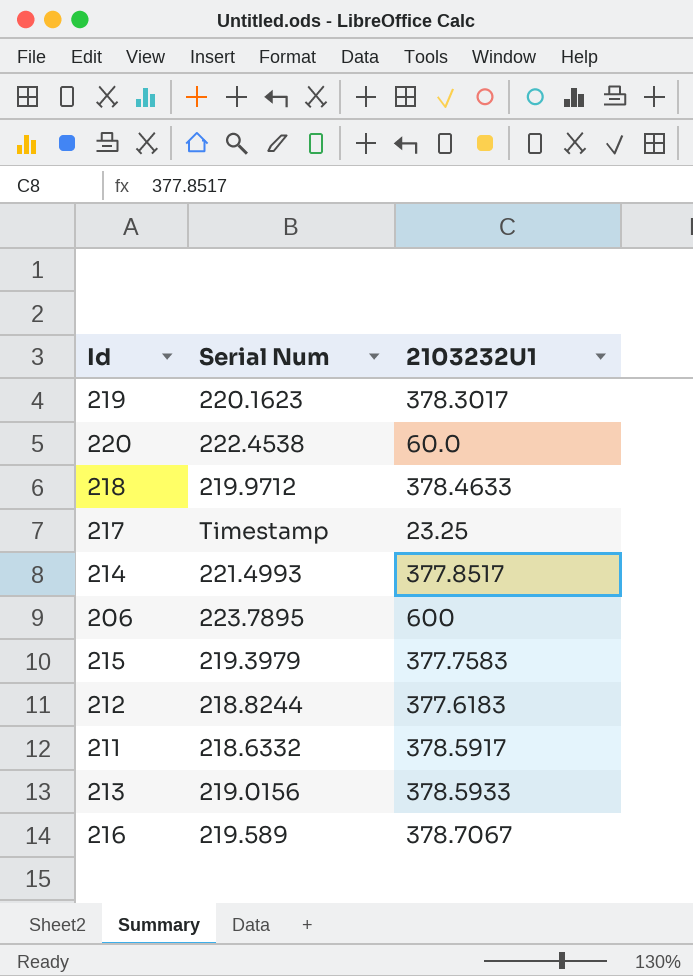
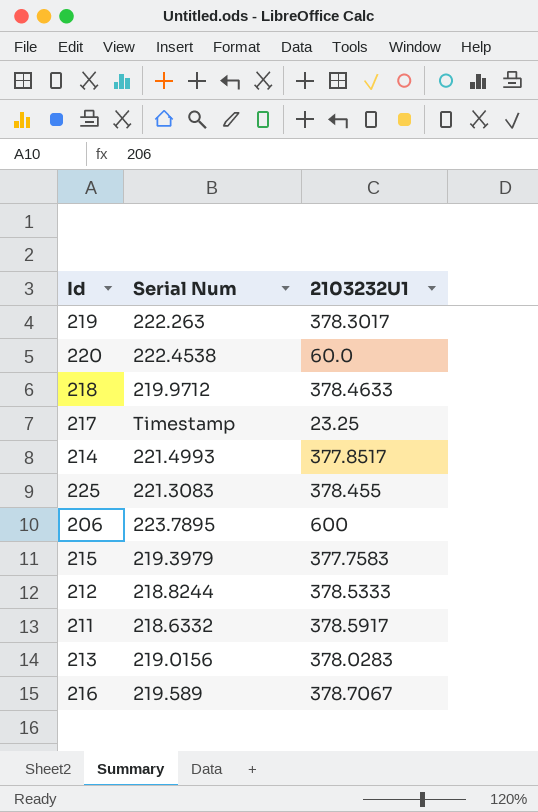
219 | Serial Num: 220.1623 -> 222.263
row 225: none -> 221.3083 | 378.455
212 | 2103232U1: 377.6183 -> 378.5333
213 | 2103232U1: 378.5933 -> 378.0283

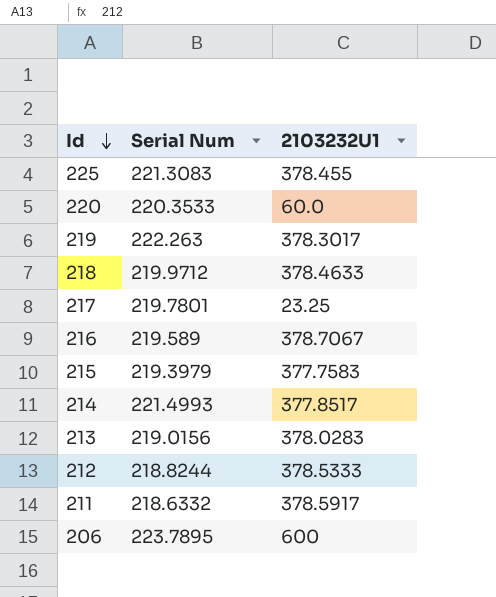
row order: none -> Id descending
220 | Serial Num: 222.4538 -> 220.3533
217 | Serial Num: Timestamp -> 219.7801

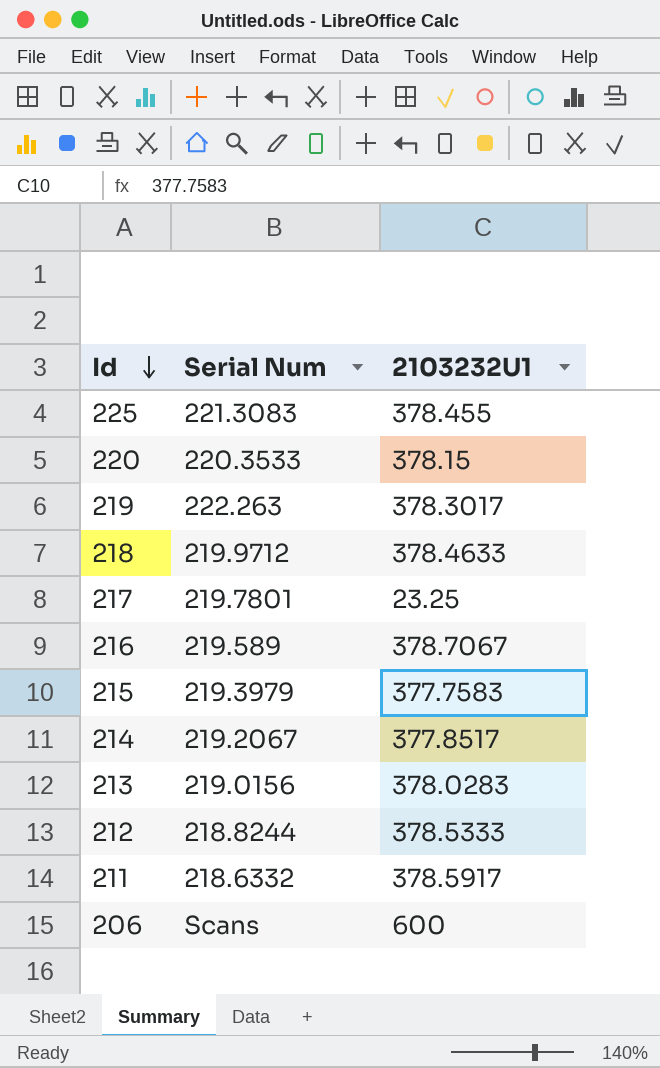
220 | 2103232U1: 60.0 -> 378.15
214 | Serial Num: 221.4993 -> 219.2067
206 | Serial Num: 223.7895 -> Scans

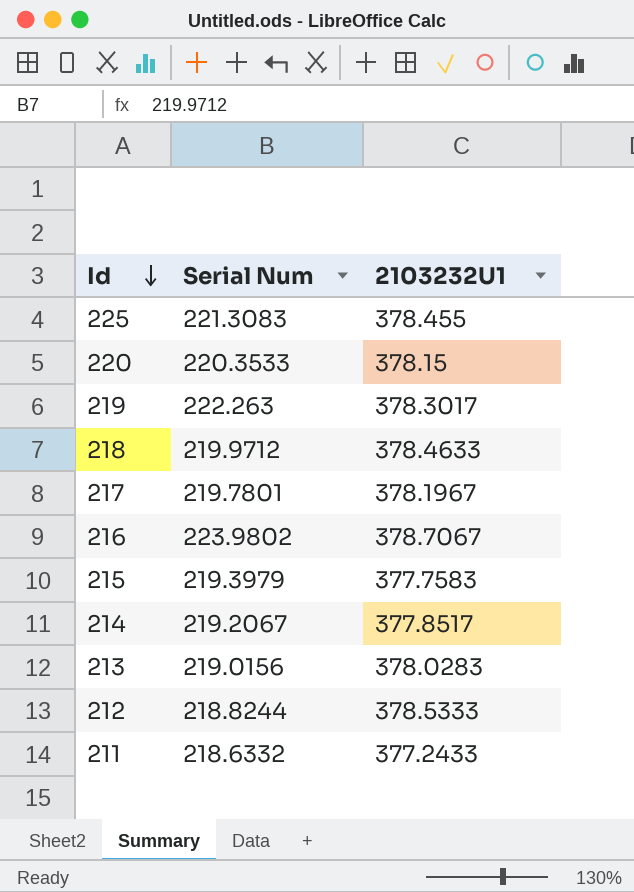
row 206: Scans | 600 -> none
217 | 2103232U1: 23.25 -> 378.1967
216 | Serial Num: 219.589 -> 223.9802
211 | 2103232U1: 378.5917 -> 377.2433

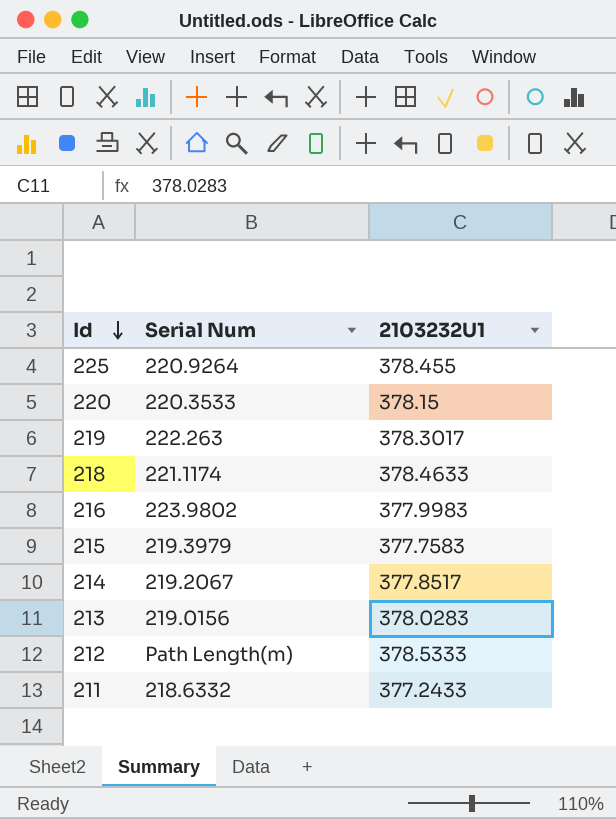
row 217: 219.7801 | 378.1967 -> none
225 | Serial Num: 221.3083 -> 220.9264
218 | Serial Num: 219.9712 -> 221.1174
216 | 2103232U1: 378.7067 -> 377.9983
212 | Serial Num: 218.8244 -> Path Length(m)

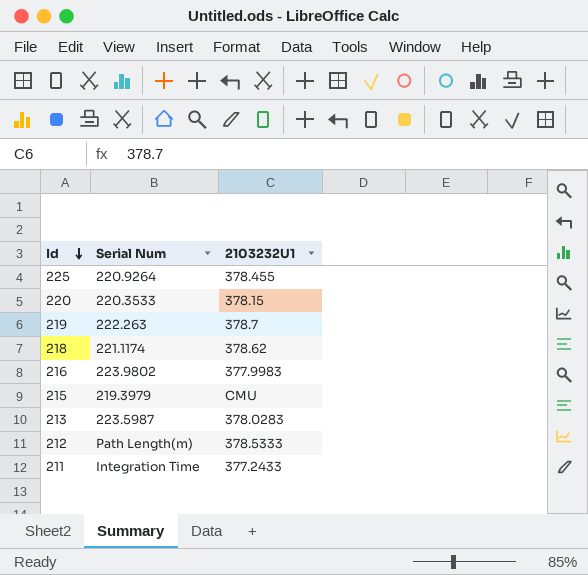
row 214: 219.2067 | 377.8517 -> none
219 | 2103232U1: 378.3017 -> 378.7
218 | 2103232U1: 378.4633 -> 378.62
215 | 2103232U1: 377.7583 -> CMU
213 | Serial Num: 219.0156 -> 223.5987
211 | Serial Num: 218.6332 -> Integration Time

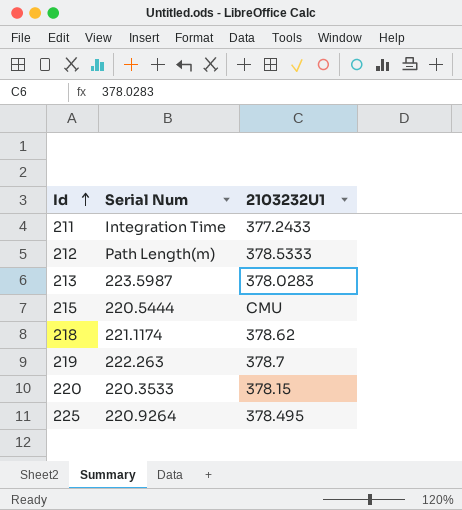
row order: Id descending -> Id ascending
row 216: 223.9802 | 377.9983 -> none
215 | Serial Num: 219.3979 -> 220.5444
225 | 2103232U1: 378.455 -> 378.495

